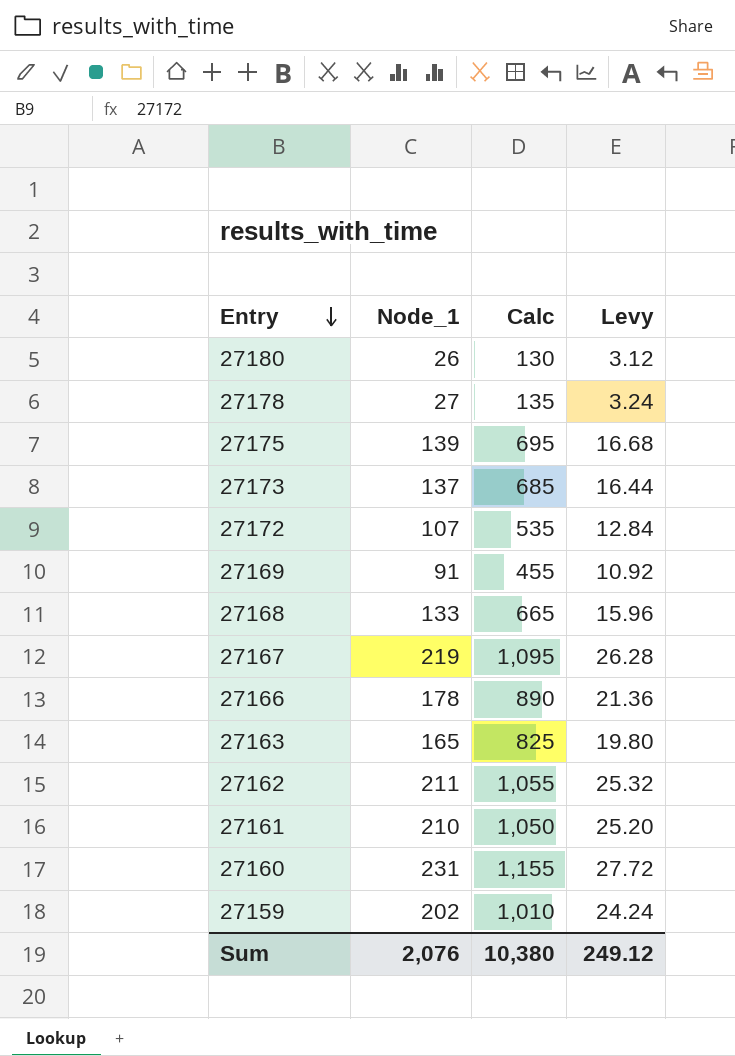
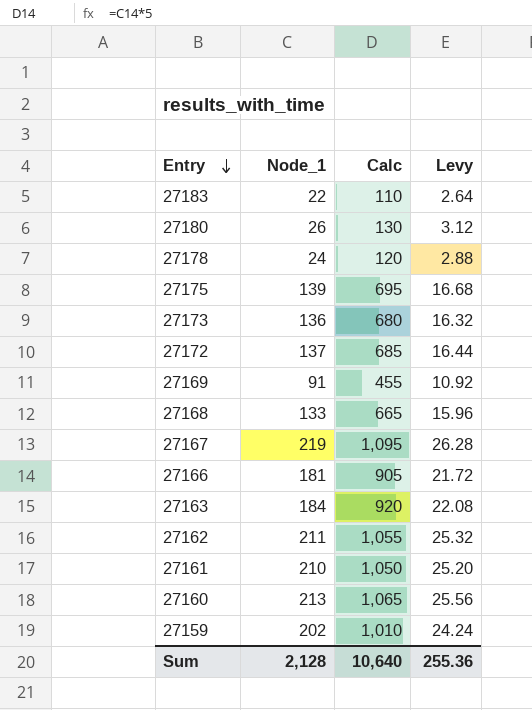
row 27183: none -> 22 | 110 | 2.64
27178 | Node_1: 27 -> 24
27178 | Calc: 135 -> 120
27178 | Levy: 3.24 -> 2.88
27173 | Node_1: 137 -> 136
27173 | Calc: 685 -> 680
27173 | Levy: 16.44 -> 16.32
27172 | Node_1: 107 -> 137
27172 | Calc: 535 -> 685
27172 | Levy: 12.84 -> 16.44
27166 | Node_1: 178 -> 181
27166 | Calc: 890 -> 905
27166 | Levy: 21.36 -> 21.72
27163 | Node_1: 165 -> 184
27163 | Calc: 825 -> 920
27163 | Levy: 19.80 -> 22.08
27160 | Node_1: 231 -> 213
27160 | Calc: 1,155 -> 1,065
27160 | Levy: 27.72 -> 25.56
Sum | Node_1: 2,076 -> 2,128
Sum | Calc: 10,380 -> 10,640
Sum | Levy: 249.12 -> 255.36

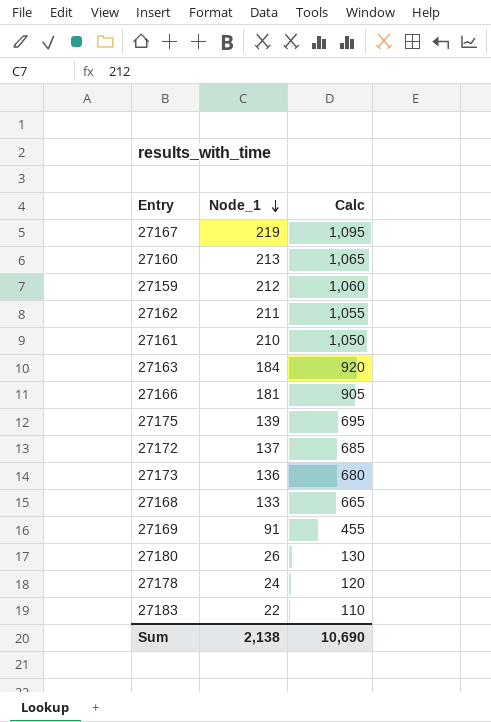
row order: Entry descending -> Node_1 descending
column Levy | formula: [Node_1] * 0.12 -> none
27159 | Node_1: 202 -> 212
27159 | Calc: 1,010 -> 1,060
Sum | Node_1: 2,128 -> 2,138
Sum | Calc: 10,640 -> 10,690

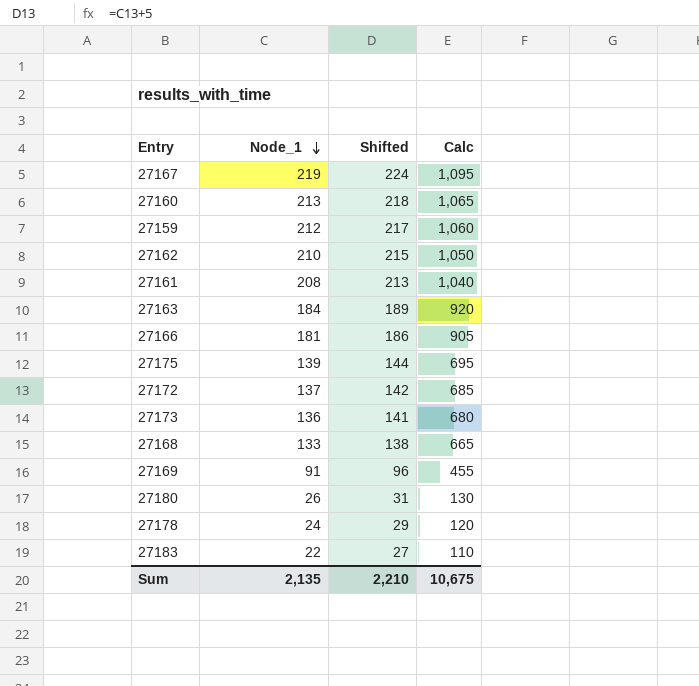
column Shifted | formula: none -> [Node_1] + 5
27162 | Node_1: 211 -> 210
27162 | Calc: 1,055 -> 1,050
27161 | Node_1: 210 -> 208
27161 | Calc: 1,050 -> 1,040
Sum | Node_1: 2,138 -> 2,135
Sum | Calc: 10,690 -> 10,675

